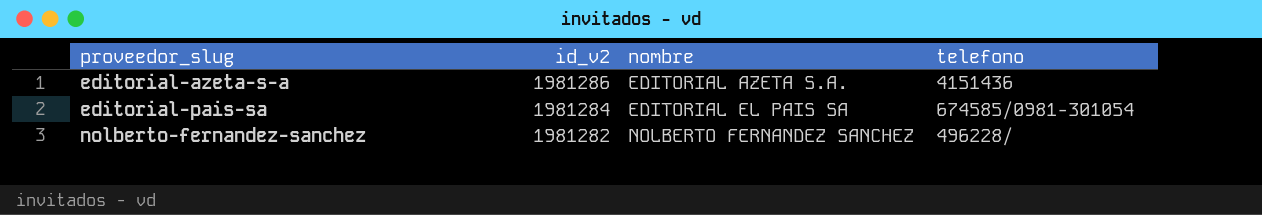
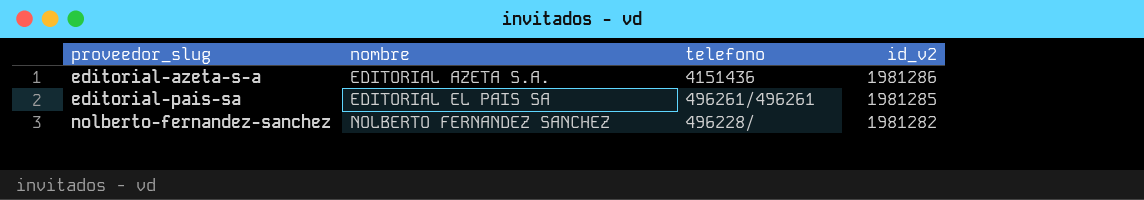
column id_v2 | position: 2 -> 4
editorial-pais-sa | telefono: 674585/0981-301054 -> 496261/496261
editorial-pais-sa | id_v2: 1981284 -> 1981285

